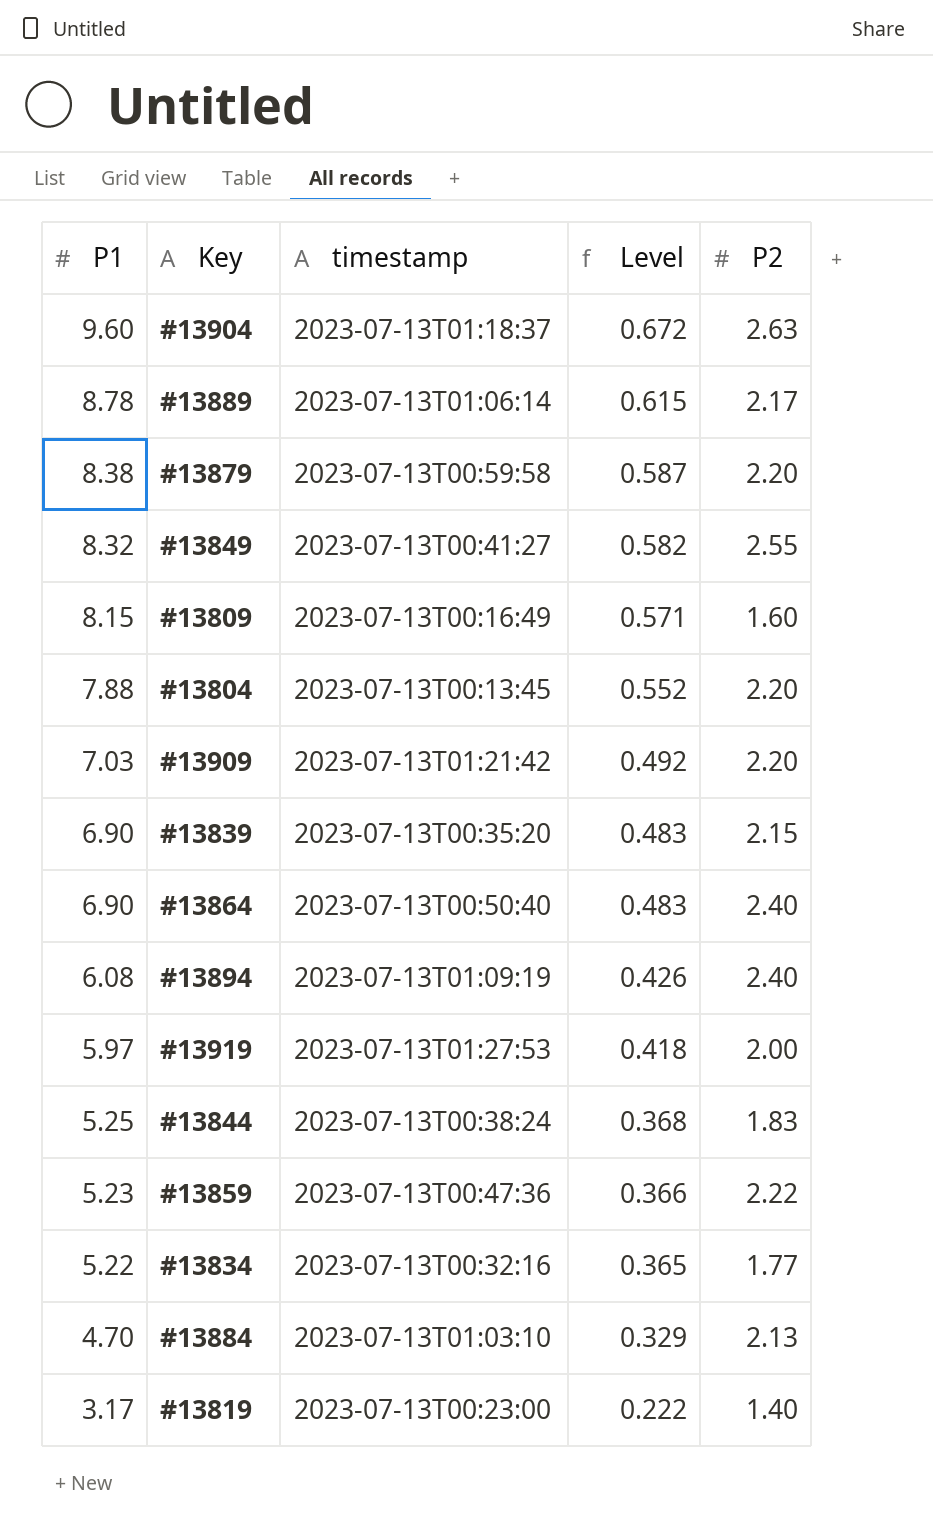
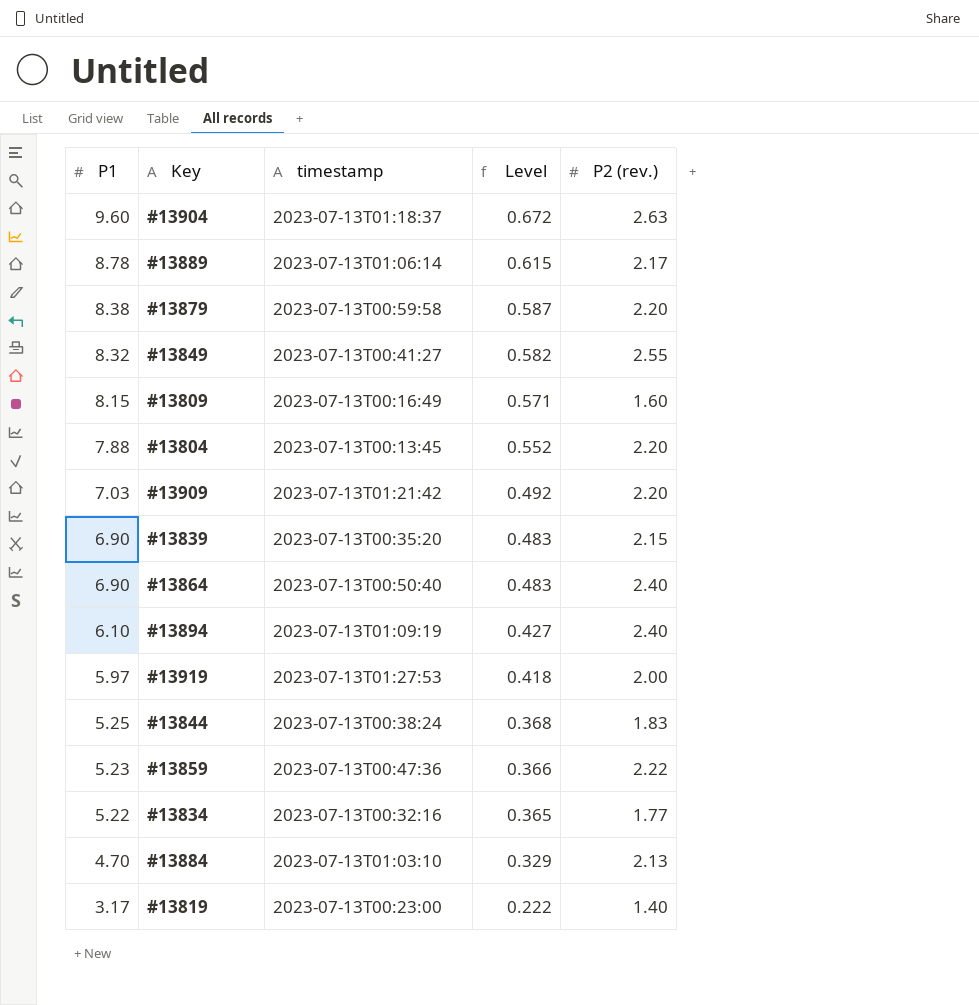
column name: P2 -> P2 (rev.)
#13894 | P1: 6.08 -> 6.10
#13894 | Level: 0.426 -> 0.427

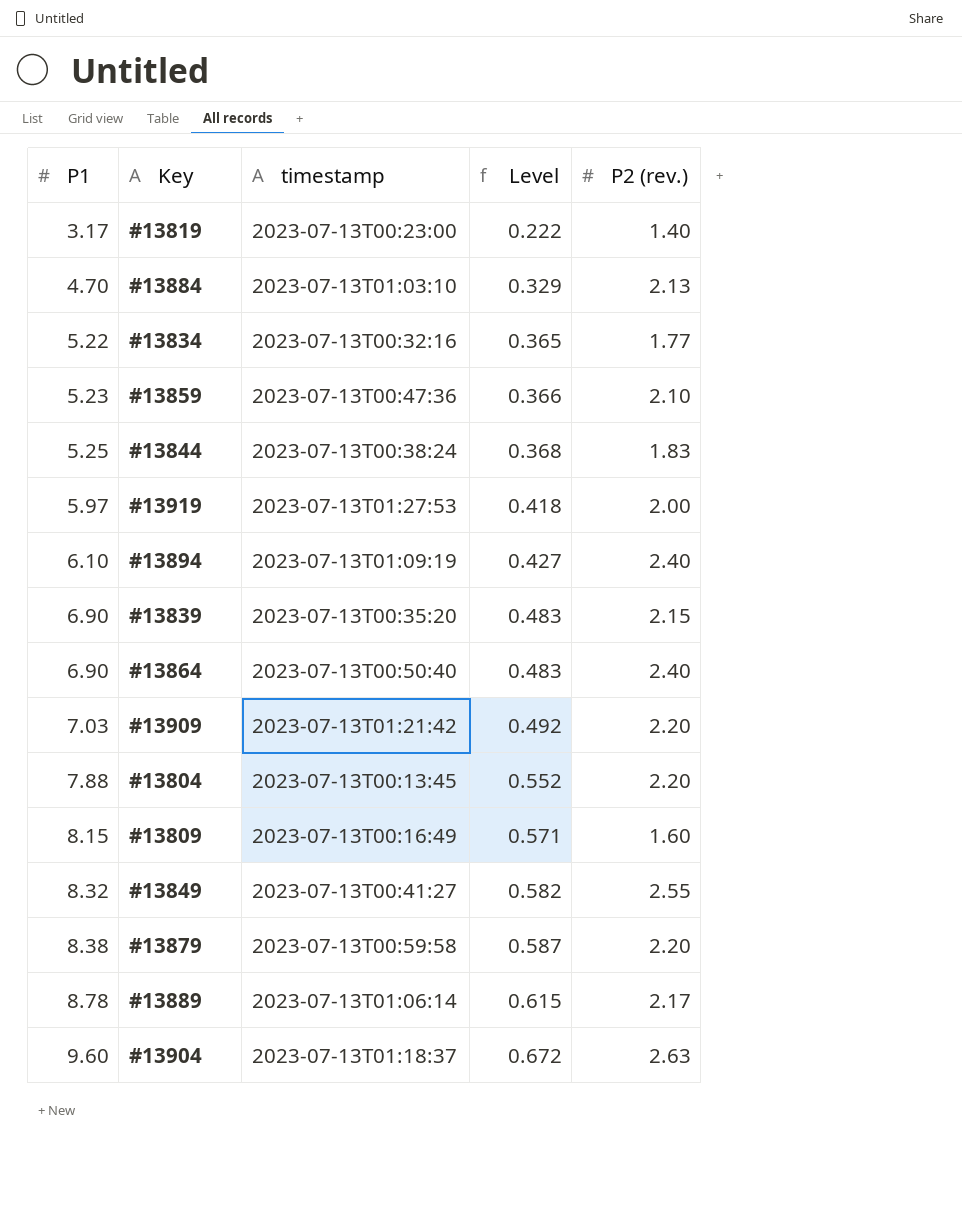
row order: P1 descending -> P1 ascending
#13859 | P2 (rev.): 2.22 -> 2.10

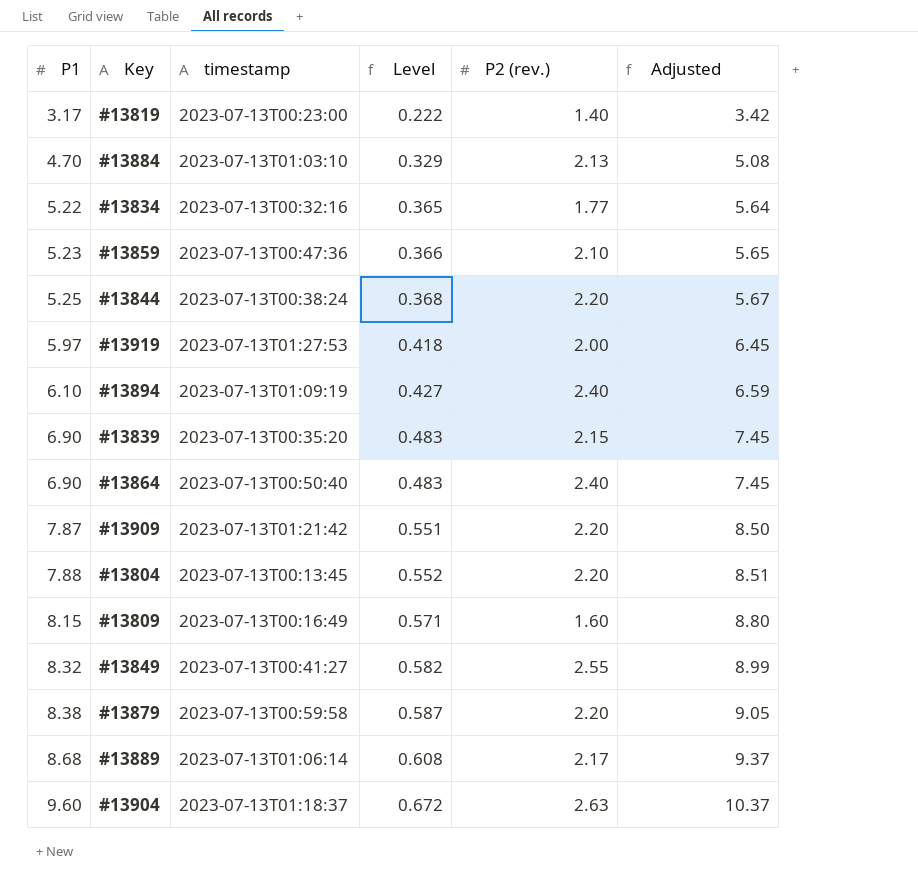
column Adjusted | formula: none -> [P1] * 1.08
#13844 | P2 (rev.): 1.83 -> 2.20
#13909 | P1: 7.03 -> 7.87
#13909 | Level: 0.492 -> 0.551
#13889 | P1: 8.78 -> 8.68
#13889 | Level: 0.615 -> 0.608

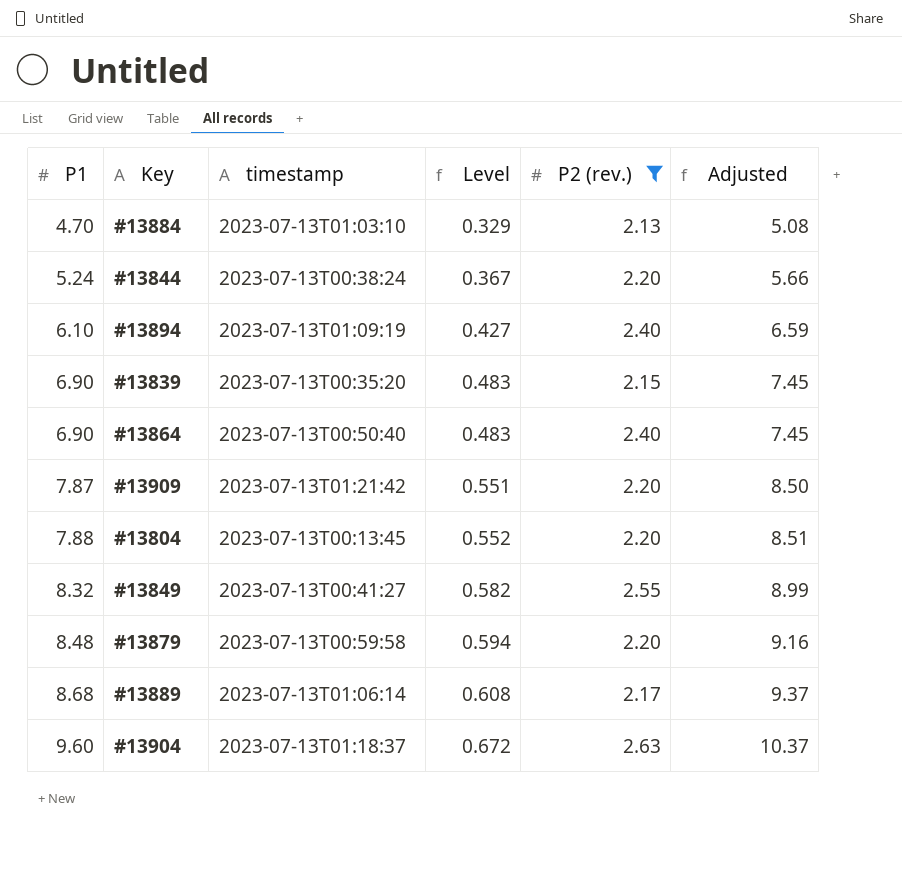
filter: none -> P2 (rev.) >= 2.13
#13844 | P1: 5.25 -> 5.24
#13844 | Level: 0.368 -> 0.367
#13844 | Adjusted: 5.67 -> 5.66
#13879 | P1: 8.38 -> 8.48
#13879 | Level: 0.587 -> 0.594
#13879 | Adjusted: 9.05 -> 9.16

